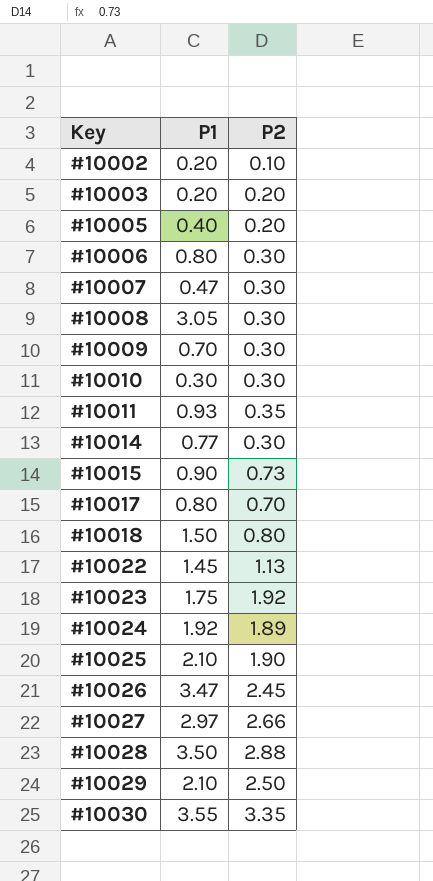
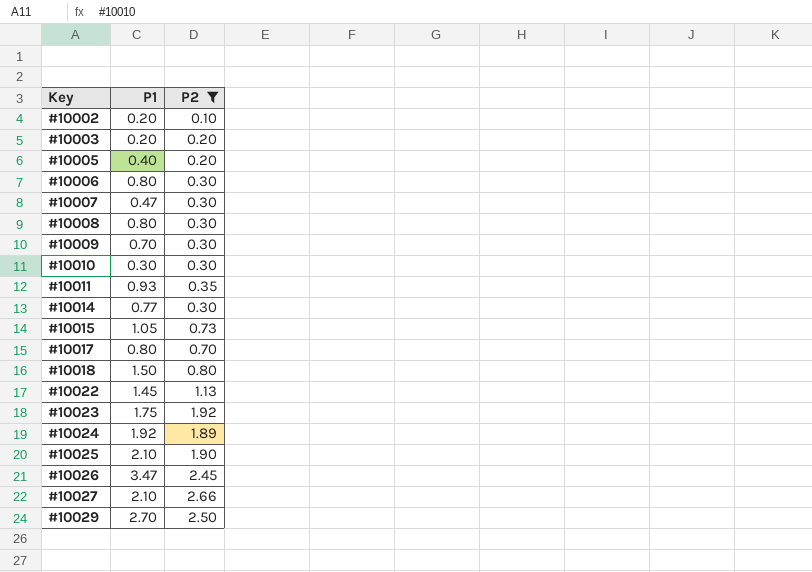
filter: none -> P2 <= 2.66
#10008 | P1: 3.05 -> 0.80
#10015 | P1: 0.90 -> 1.05
#10027 | P1: 2.97 -> 2.10
#10029 | P1: 2.10 -> 2.70

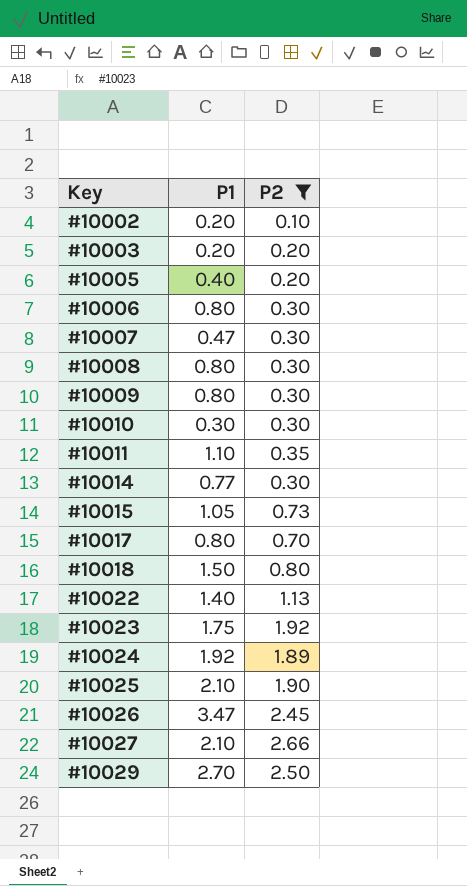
#10009 | P1: 0.70 -> 0.80
#10011 | P1: 0.93 -> 1.10
#10022 | P1: 1.45 -> 1.40

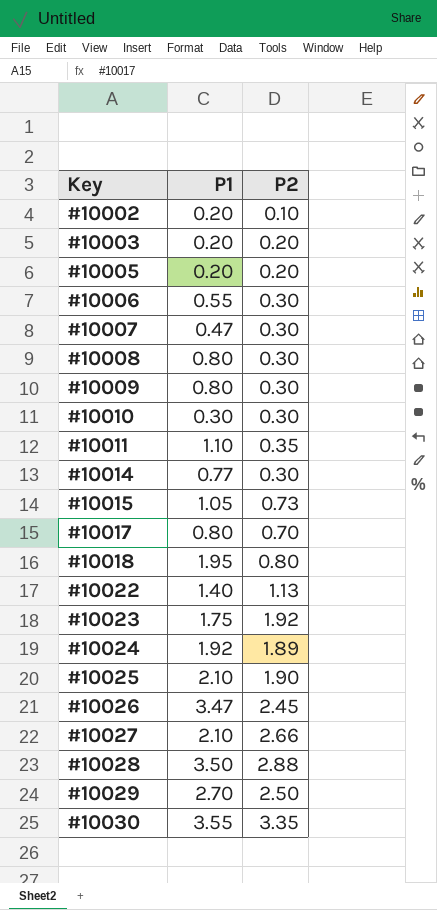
filter: P2 <= 2.66 -> none
#10005 | P1: 0.40 -> 0.20
#10006 | P1: 0.80 -> 0.55
#10018 | P1: 1.50 -> 1.95

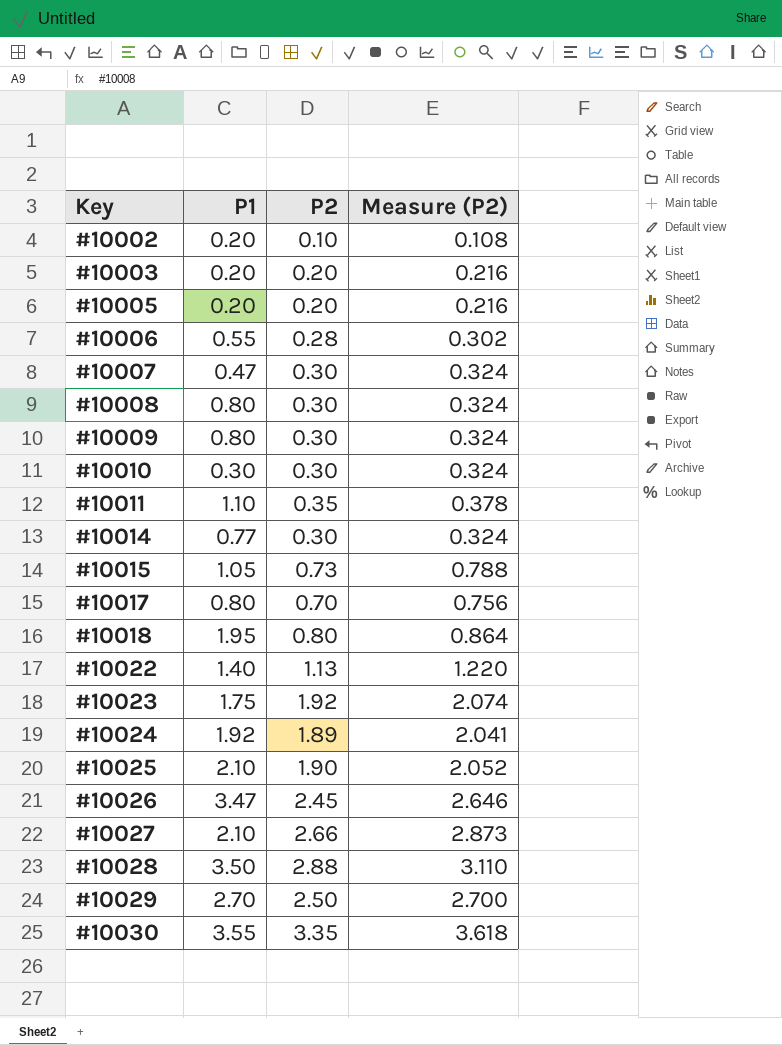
column Measure (P2) | formula: none -> [P2] * 1.08
#10006 | P2: 0.30 -> 0.28

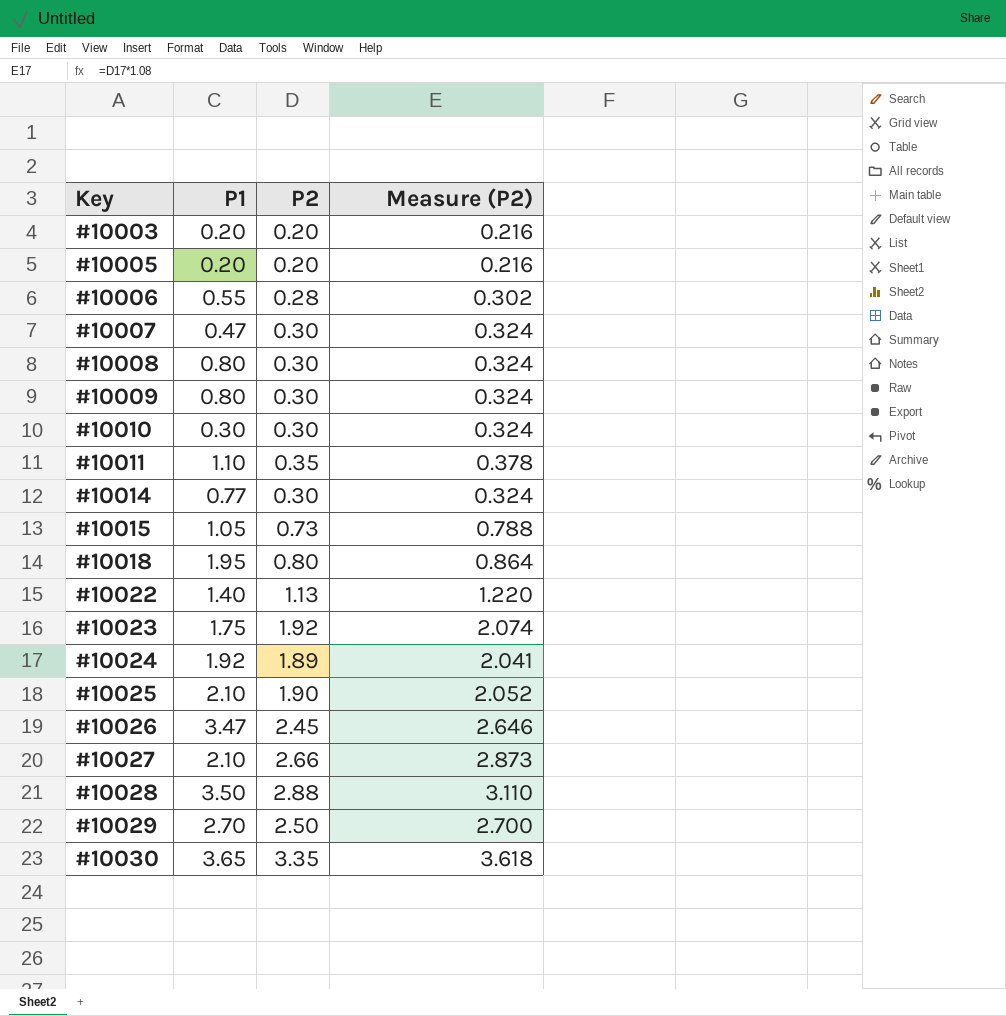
row #10002: 0.20 | 0.10 | 0.108 -> none
row #10017: 0.80 | 0.70 | 0.756 -> none
#10030 | P1: 3.55 -> 3.65

